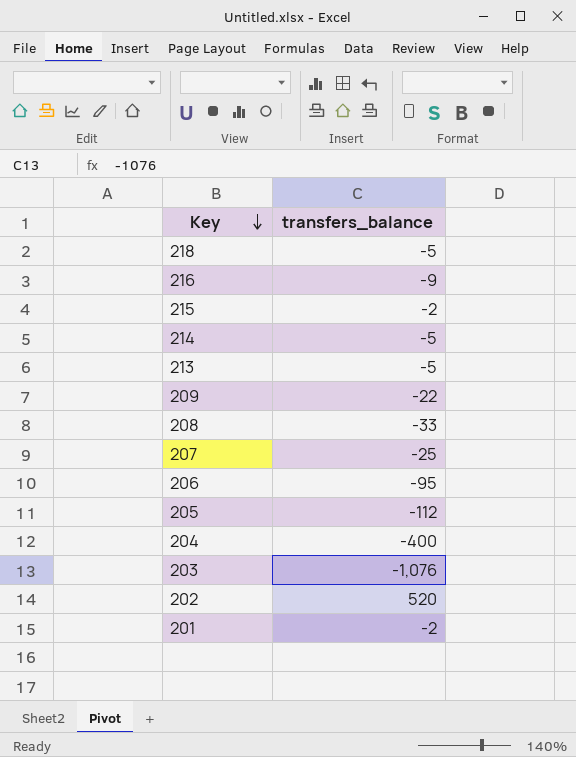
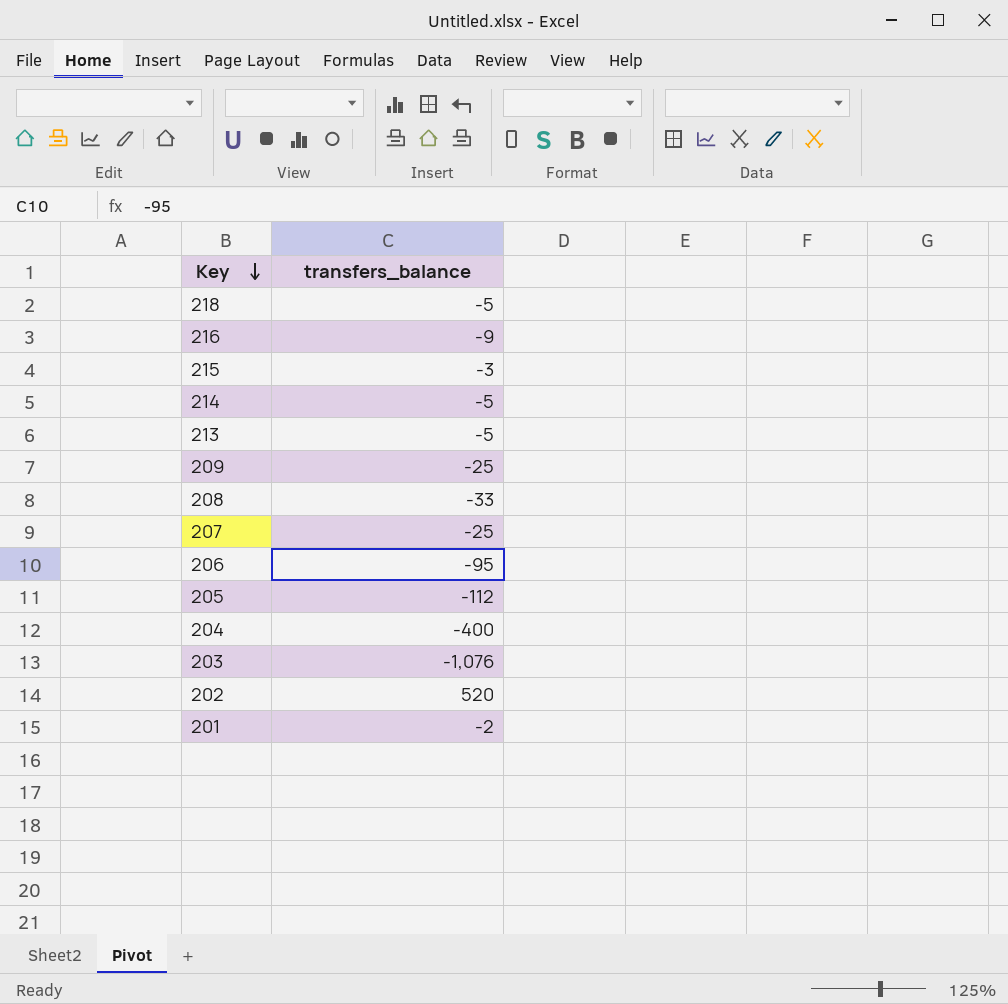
215 | transfers_balance: -2 -> -3
209 | transfers_balance: -22 -> -25

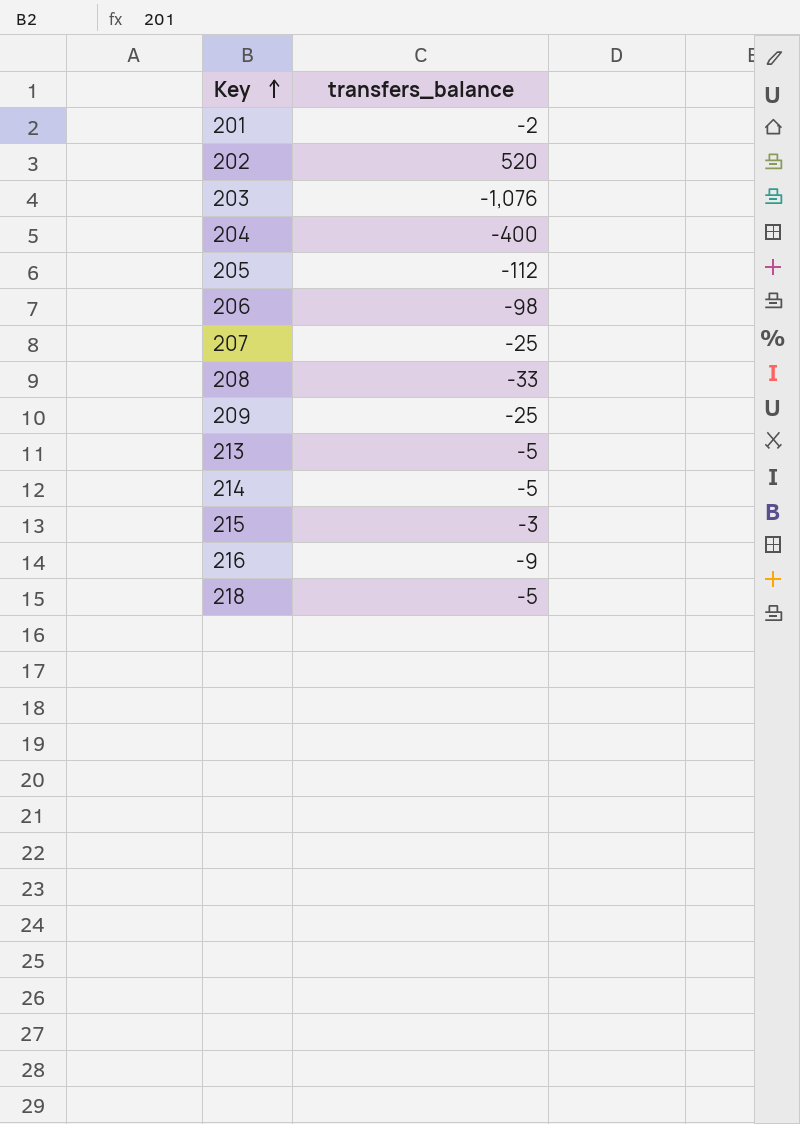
row order: Key descending -> Key ascending
206 | transfers_balance: -95 -> -98

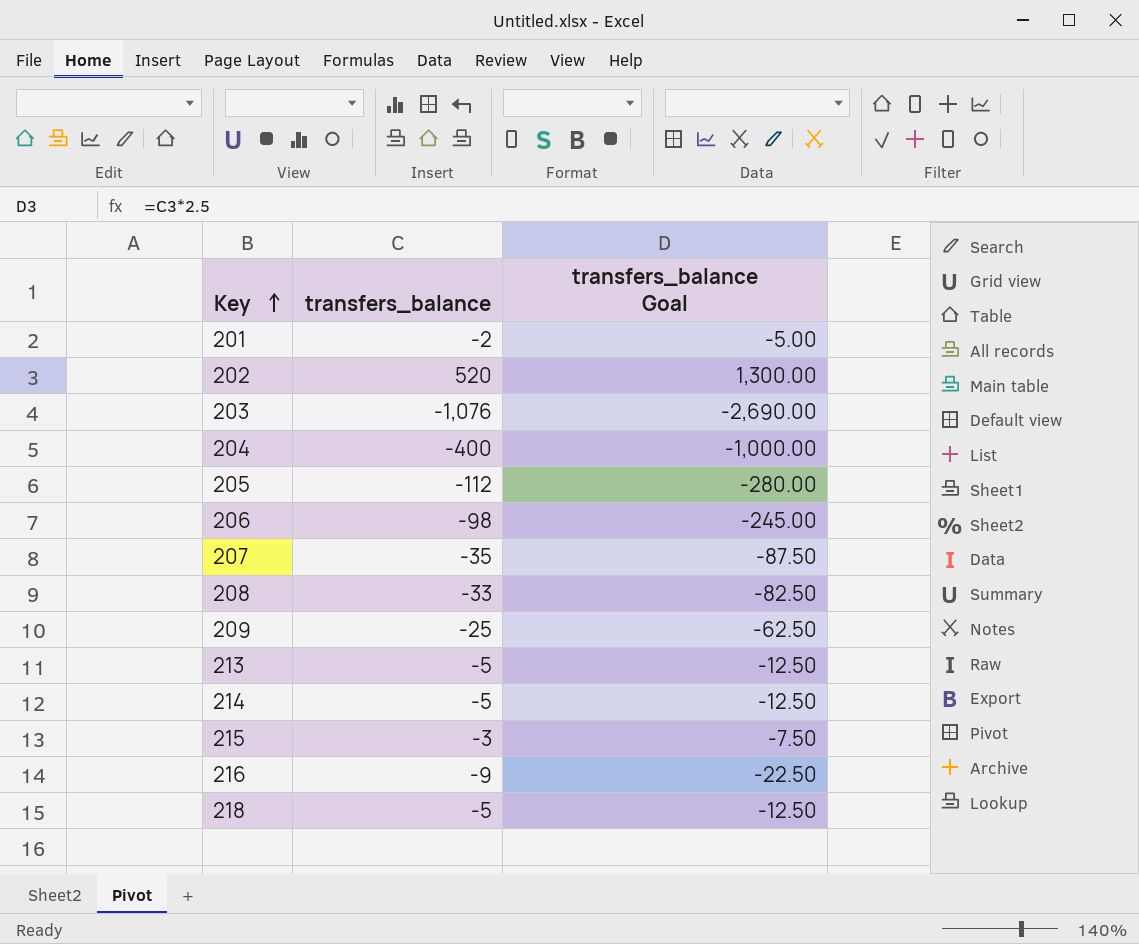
column transfers_balance Goal | formula: none -> [transfers_balance] * 2.5
207 | transfers_balance: -25 -> -35

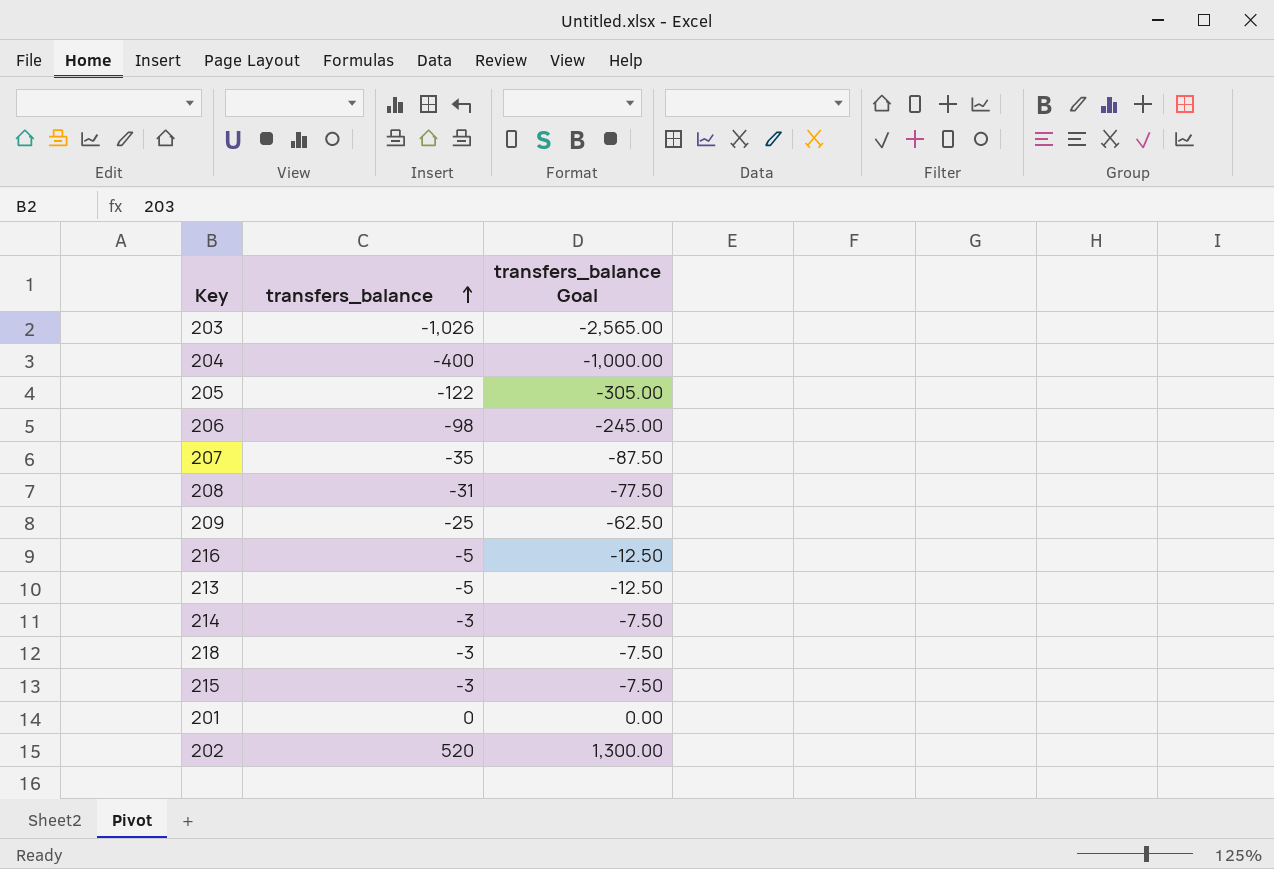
row order: Key ascending -> transfers_balance ascending
203 | transfers_balance: -1,076 -> -1,026
203 | transfers_balance Goal: -2,690.00 -> -2,565.00
205 | transfers_balance: -112 -> -122
205 | transfers_balance Goal: -280.00 -> -305.00
208 | transfers_balance: -33 -> -31
208 | transfers_balance Goal: -82.50 -> -77.50
216 | transfers_balance: -9 -> -5
216 | transfers_balance Goal: -22.50 -> -12.50
214 | transfers_balance: -5 -> -3
214 | transfers_balance Goal: -12.50 -> -7.50
218 | transfers_balance: -5 -> -3
218 | transfers_balance Goal: -12.50 -> -7.50
201 | transfers_balance: -2 -> 0
201 | transfers_balance Goal: -5.00 -> 0.00

